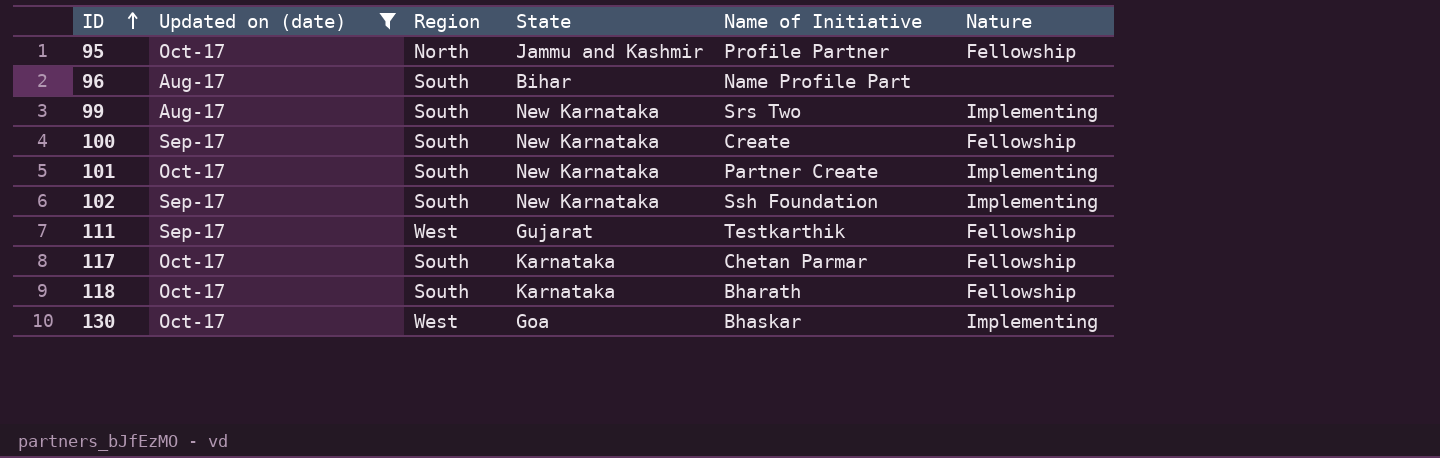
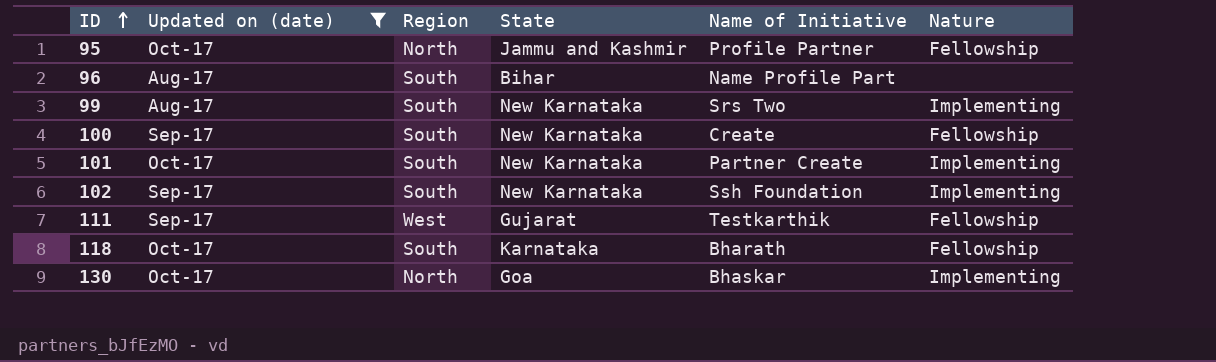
row 117: Oct-17 | South | Karnataka | Chetan Parmar | Fellowship -> none
130 | Region: West -> North

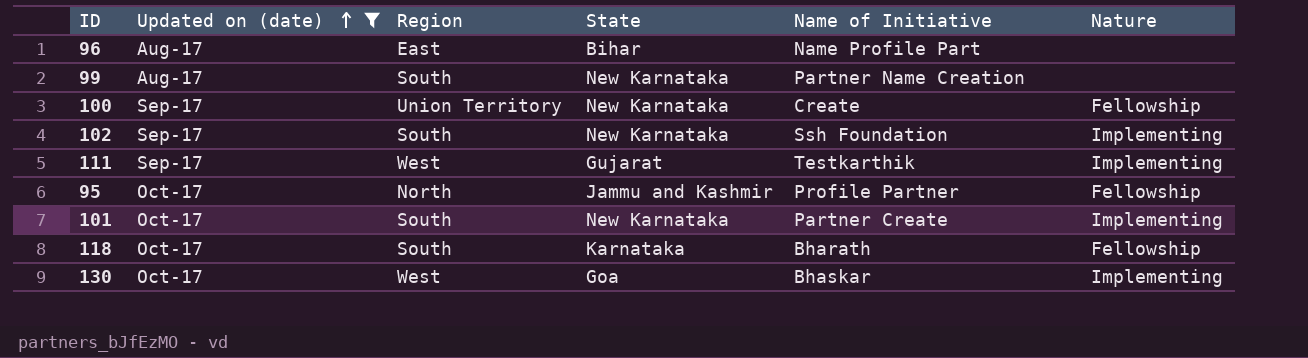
row order: ID ascending -> Updated on (date) ascending
96 | Region: South -> East
99 | Name of Initiative: Srs Two -> Partner Name Creation
99 | Nature: Implementing -> none
100 | Region: South -> Union Territory
111 | Nature: Fellowship -> Implementing
130 | Region: North -> West

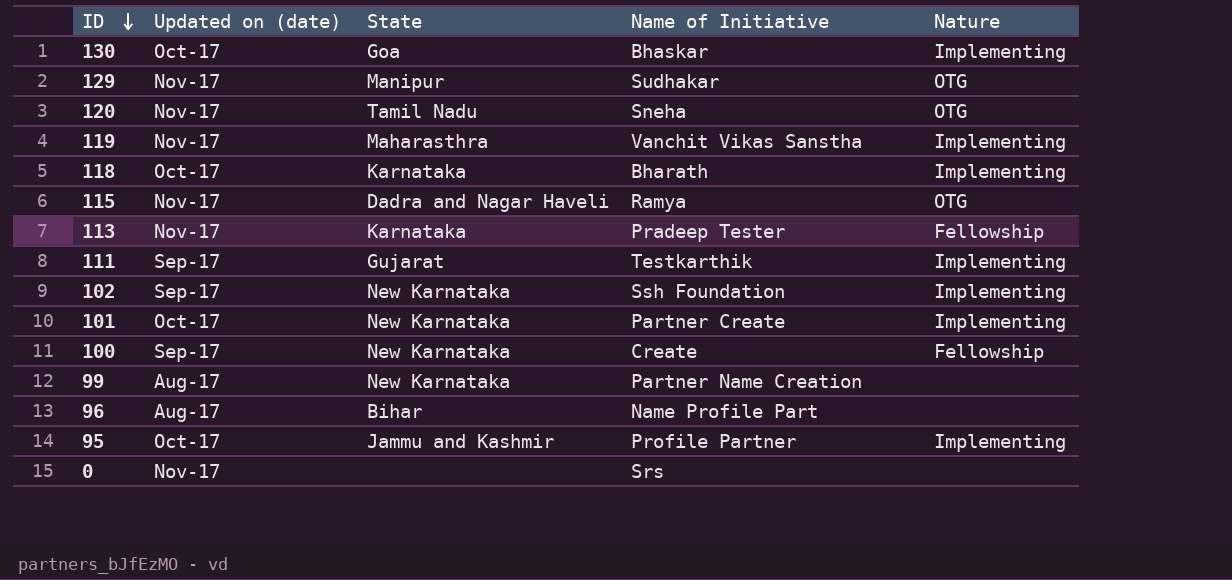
filter: Updated on (date) != Nov-17 -> none
row order: Updated on (date) ascending -> ID descending
column Region | position: 3 -> none
118 | Nature: Fellowship -> Implementing
95 | Nature: Fellowship -> Implementing

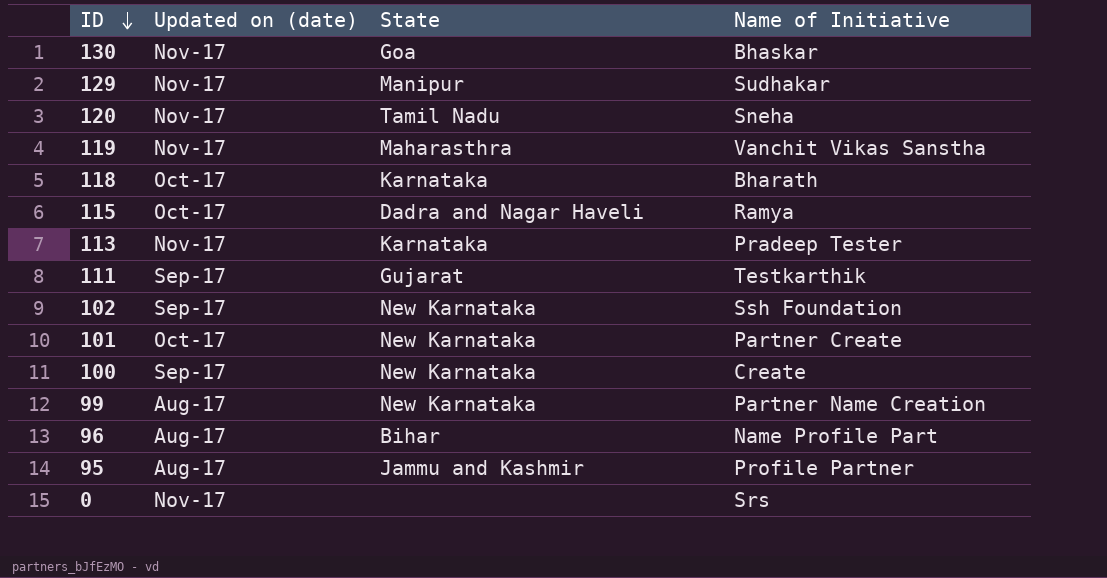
column Nature | position: 5 -> none
130 | Updated on (date): Oct-17 -> Nov-17
115 | Updated on (date): Nov-17 -> Oct-17
95 | Updated on (date): Oct-17 -> Aug-17

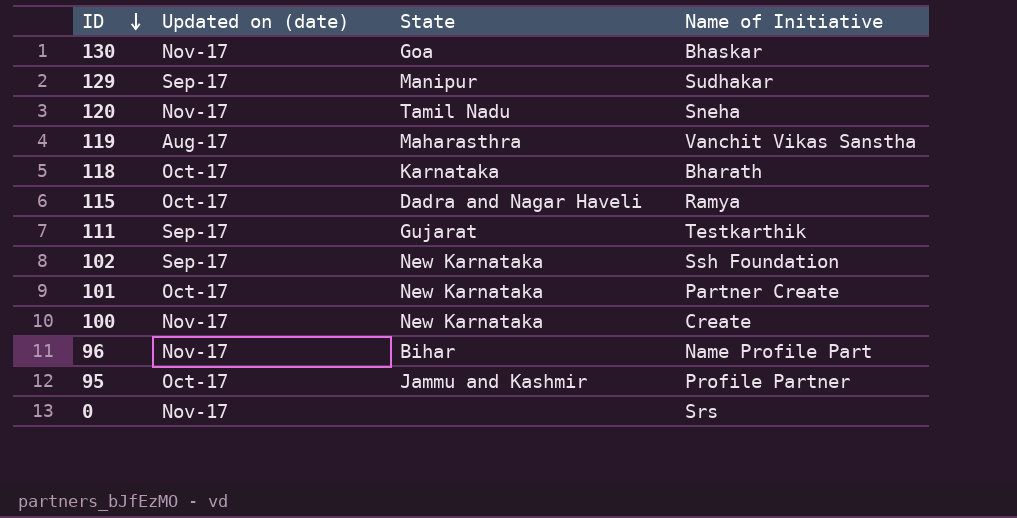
row 113: Nov-17 | Karnataka | Pradeep Tester -> none
row 99: Aug-17 | New Karnataka | Partner Name Creation -> none
129 | Updated on (date): Nov-17 -> Sep-17
119 | Updated on (date): Nov-17 -> Aug-17
100 | Updated on (date): Sep-17 -> Nov-17
96 | Updated on (date): Aug-17 -> Nov-17
95 | Updated on (date): Aug-17 -> Oct-17

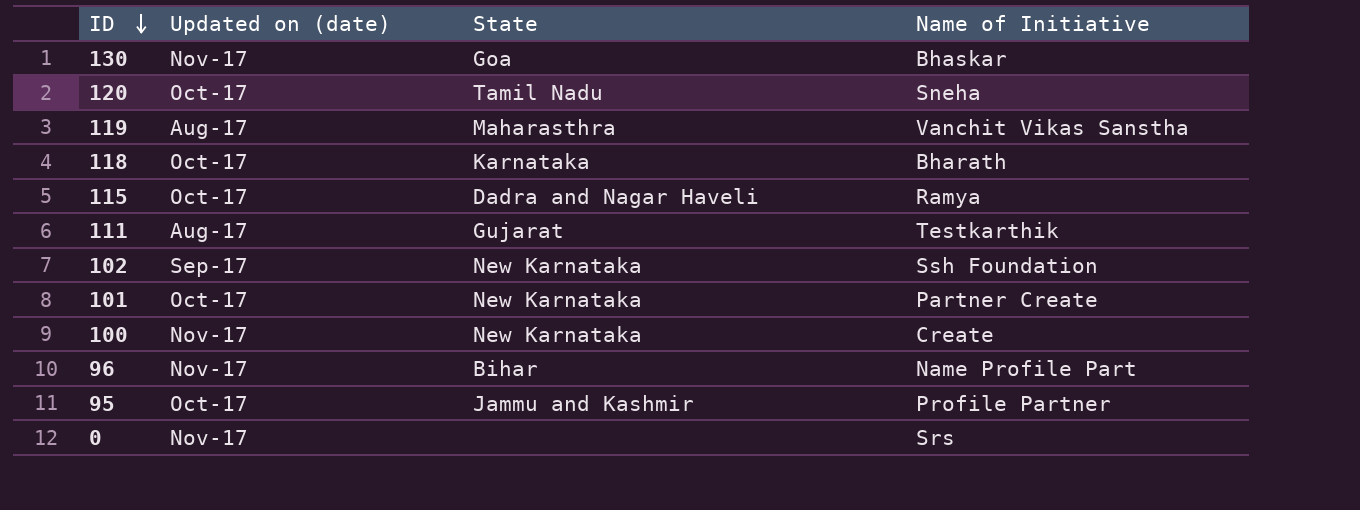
row 129: Sep-17 | Manipur | Sudhakar -> none
120 | Updated on (date): Nov-17 -> Oct-17
111 | Updated on (date): Sep-17 -> Aug-17

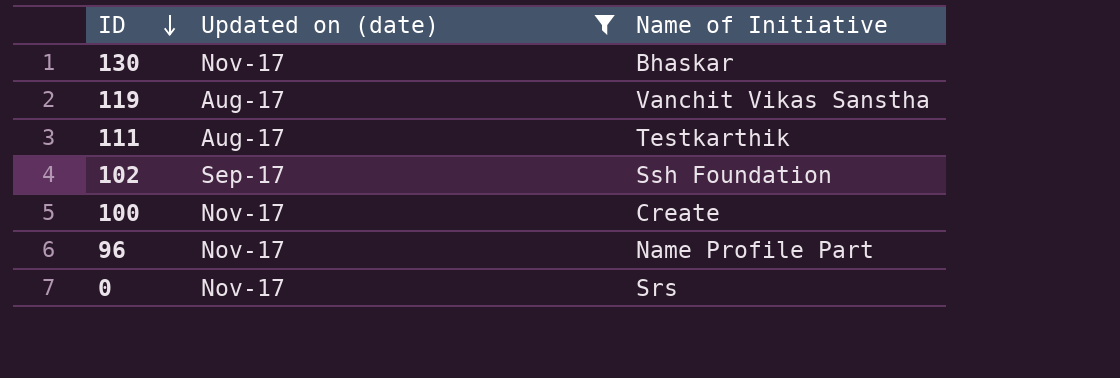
filter: none -> Updated on (date) != Oct-17
column State | position: 3 -> none

